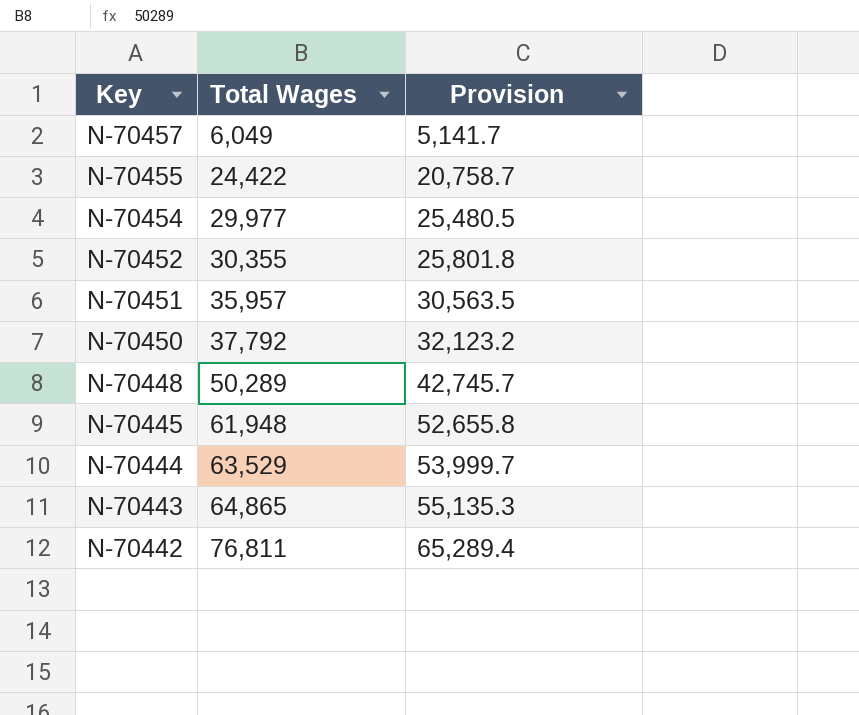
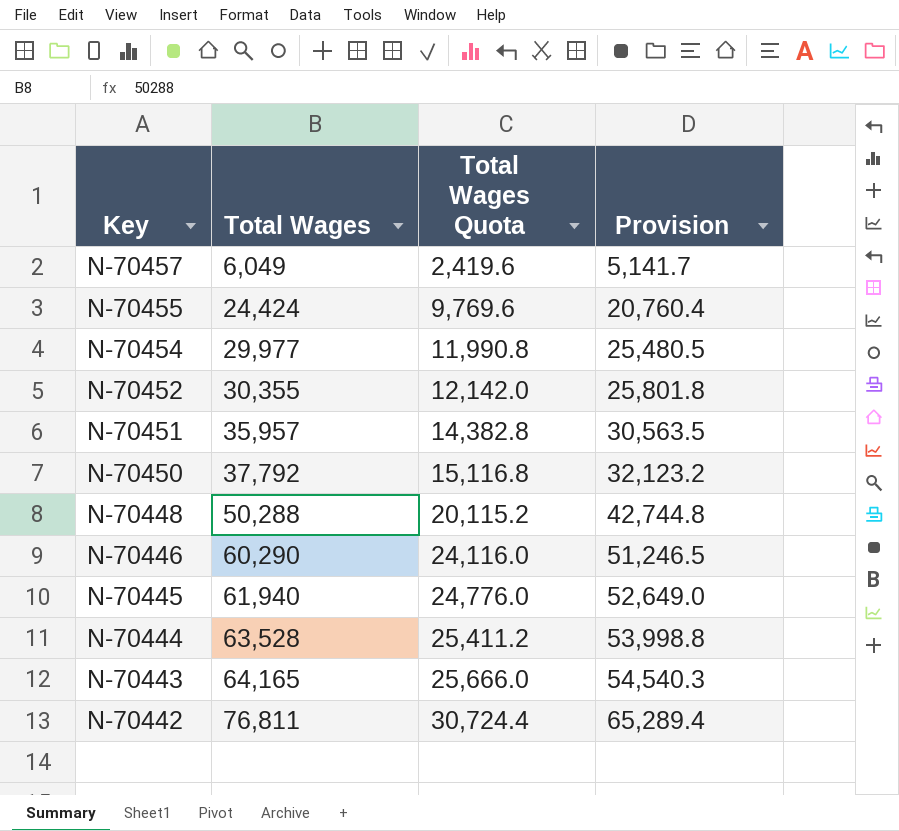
column Total Wages Quota | formula: none -> [Total Wages] * 0.4
N-70455 | Total Wages: 24,422 -> 24,424
N-70455 | Provision: 20,758.7 -> 20,760.4
N-70448 | Total Wages: 50,289 -> 50,288
N-70448 | Provision: 42,745.7 -> 42,744.8
row N-70446: none -> 60,290 | 24,116.0 | 51,246.5
N-70445 | Total Wages: 61,948 -> 61,940
N-70445 | Provision: 52,655.8 -> 52,649.0
N-70444 | Total Wages: 63,529 -> 63,528
N-70444 | Provision: 53,999.7 -> 53,998.8
N-70443 | Total Wages: 64,865 -> 64,165
N-70443 | Provision: 55,135.3 -> 54,540.3

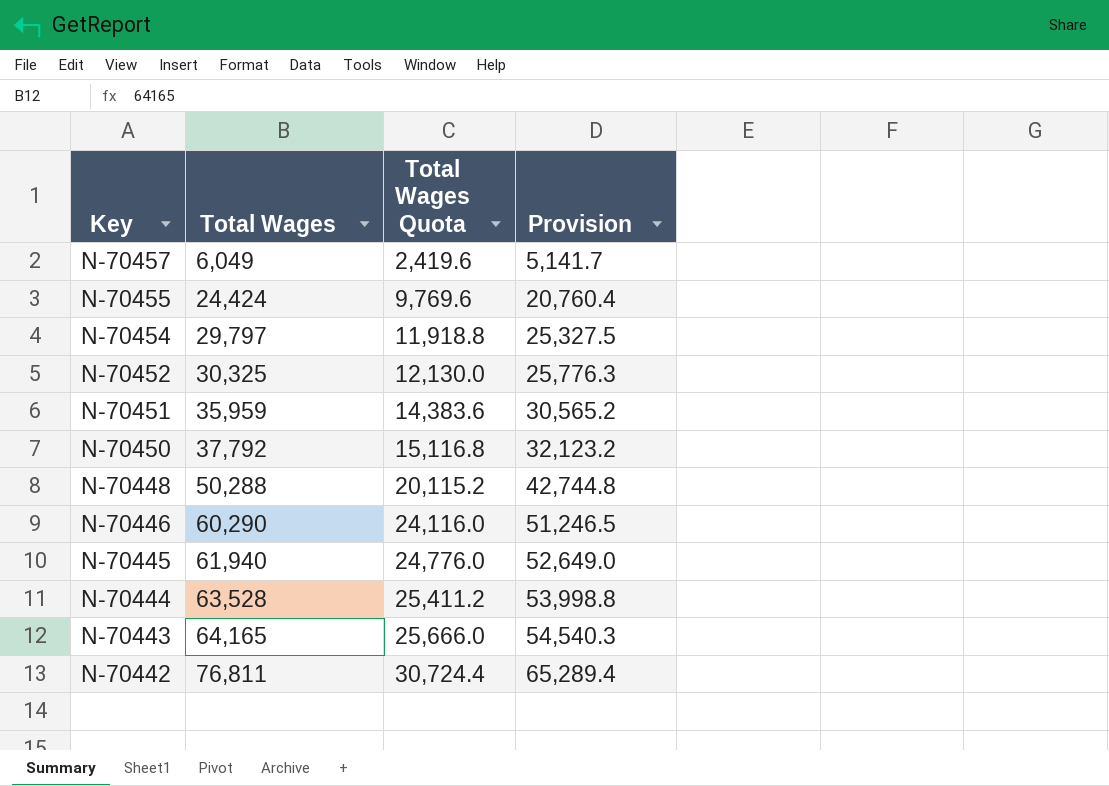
N-70454 | Total Wages: 29,977 -> 29,797
N-70454 | Total Wages Quota: 11,990.8 -> 11,918.8
N-70454 | Provision: 25,480.5 -> 25,327.5
N-70452 | Total Wages: 30,355 -> 30,325
N-70452 | Total Wages Quota: 12,142.0 -> 12,130.0
N-70452 | Provision: 25,801.8 -> 25,776.3
N-70451 | Total Wages: 35,957 -> 35,959
N-70451 | Total Wages Quota: 14,382.8 -> 14,383.6
N-70451 | Provision: 30,563.5 -> 30,565.2

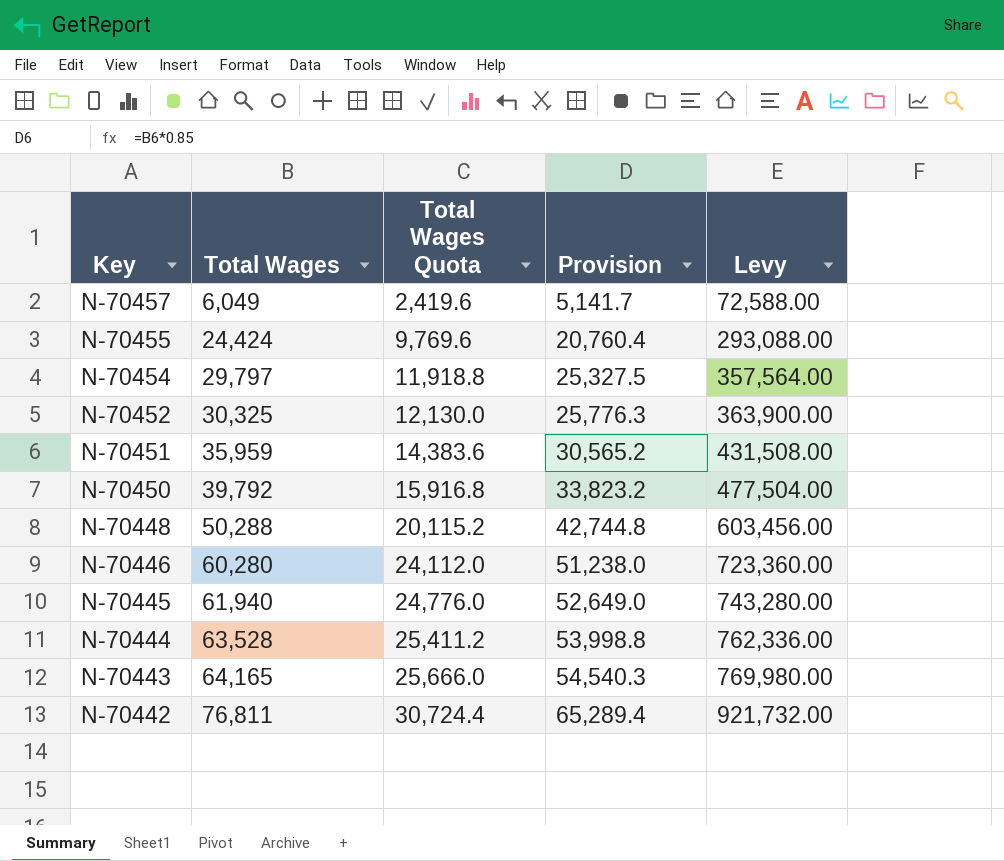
column Levy | formula: none -> [Total Wages] * 12
N-70450 | Total Wages: 37,792 -> 39,792
N-70450 | Total Wages Quota: 15,116.8 -> 15,916.8
N-70450 | Provision: 32,123.2 -> 33,823.2
N-70446 | Total Wages: 60,290 -> 60,280
N-70446 | Total Wages Quota: 24,116.0 -> 24,112.0
N-70446 | Provision: 51,246.5 -> 51,238.0

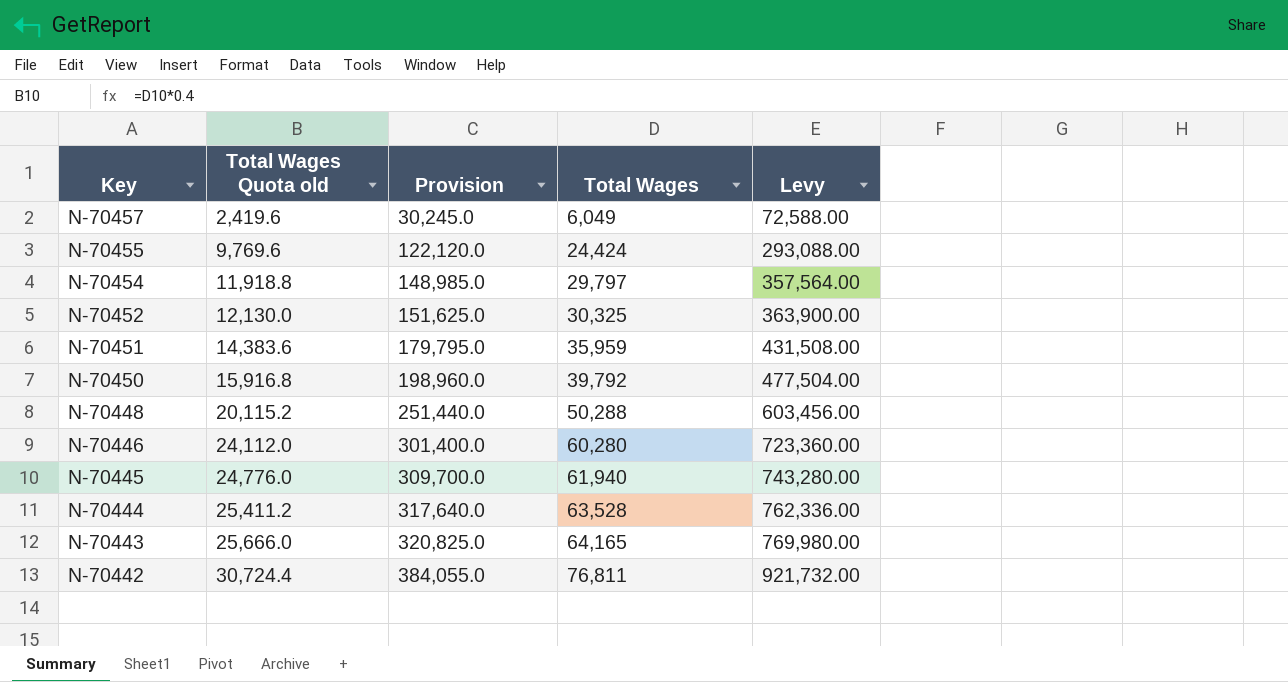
column name: Total Wages Quota -> Total Wages Quota old
column Provision | formula: [Total Wages] * 0.85 -> [Total Wages] * 5
column Total Wages | position: 2 -> 4

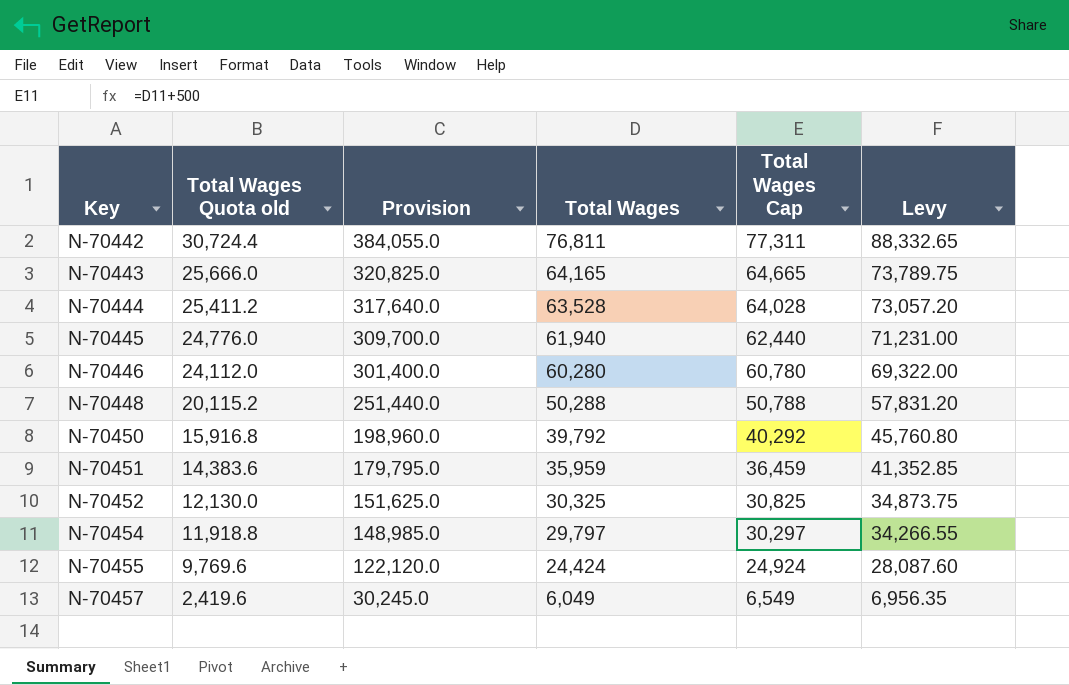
row order: Key descending -> Key ascending
column Total Wages Cap | formula: none -> [Total Wages] + 500
column Levy | formula: [Total Wages] * 12 -> [Total Wages] * 1.15

